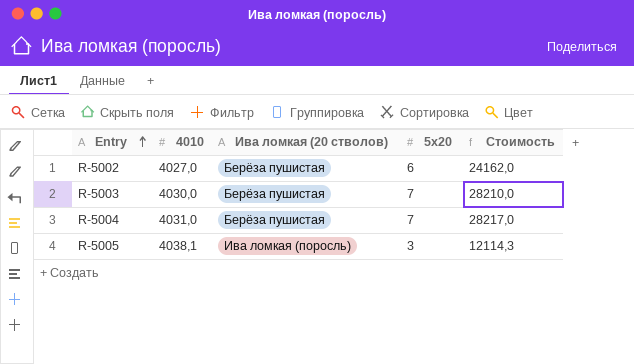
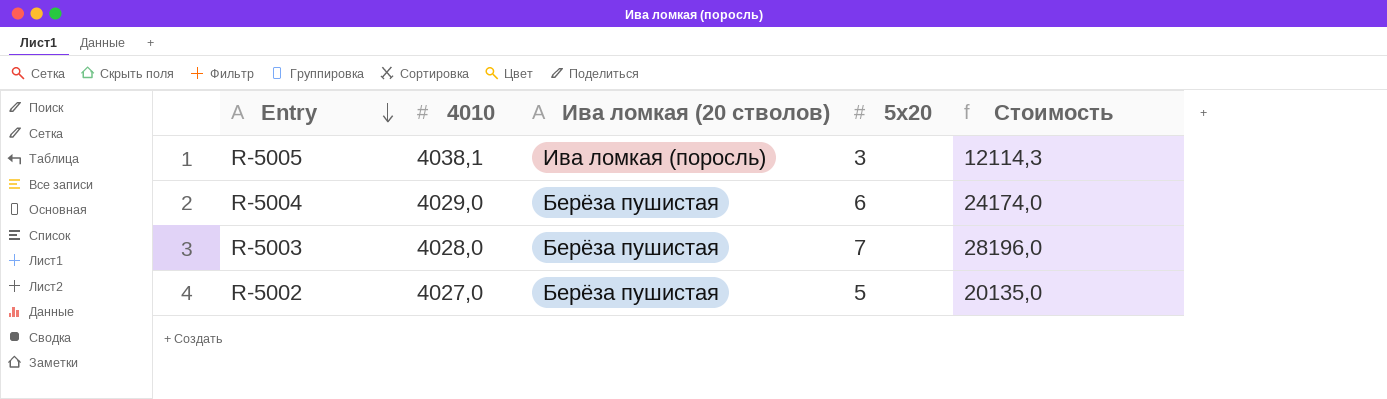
row order: Entry ascending -> Entry descending
R-5004 | 4010: 4031,0 -> 4029,0
R-5004 | 5х20: 7 -> 6
R-5004 | Стоимость: 28217,0 -> 24174,0
R-5003 | 4010: 4030,0 -> 4028,0
R-5003 | Стоимость: 28210,0 -> 28196,0
R-5002 | 5х20: 6 -> 5
R-5002 | Стоимость: 24162,0 -> 20135,0

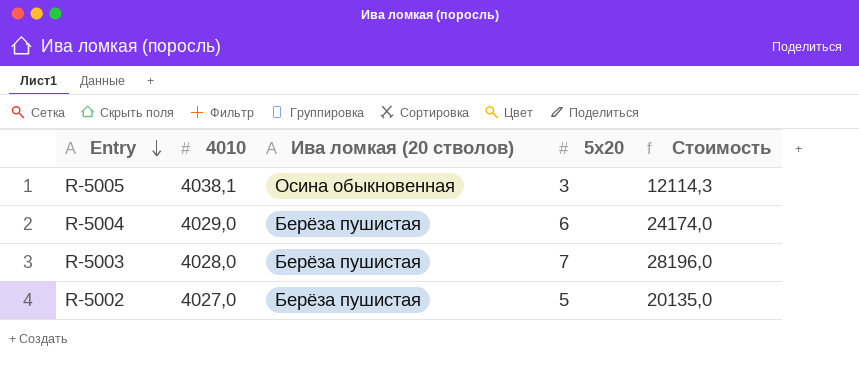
R-5005 | Ива ломкая (20 стволов): Ива ломкая (поросль) -> Осина обыкновенная

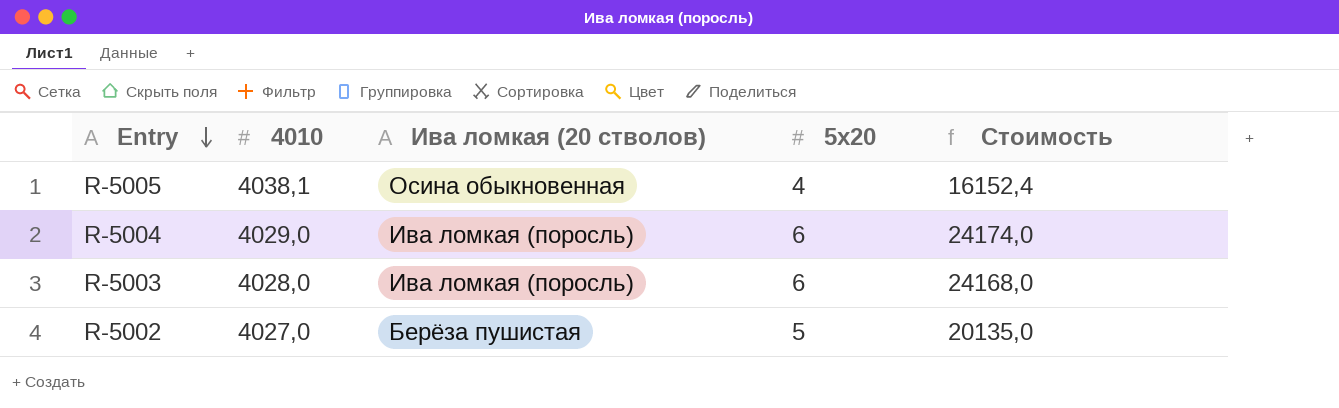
R-5005 | 5х20: 3 -> 4
R-5005 | Стоимость: 12114,3 -> 16152,4
R-5004 | Ива ломкая (20 стволов): Берёза пушистая -> Ива ломкая (поросль)
R-5003 | Ива ломкая (20 стволов): Берёза пушистая -> Ива ломкая (поросль)
R-5003 | 5х20: 7 -> 6
R-5003 | Стоимость: 28196,0 -> 24168,0

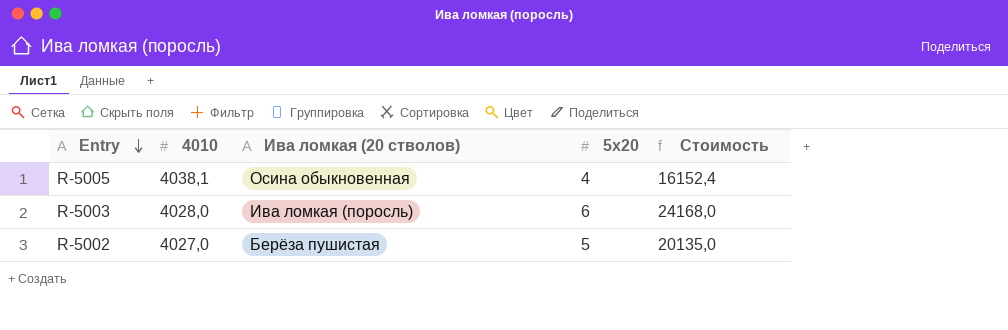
row R-5004: 4029,0 | Ива ломкая (поросль) | 6 | 24174,0 -> none

